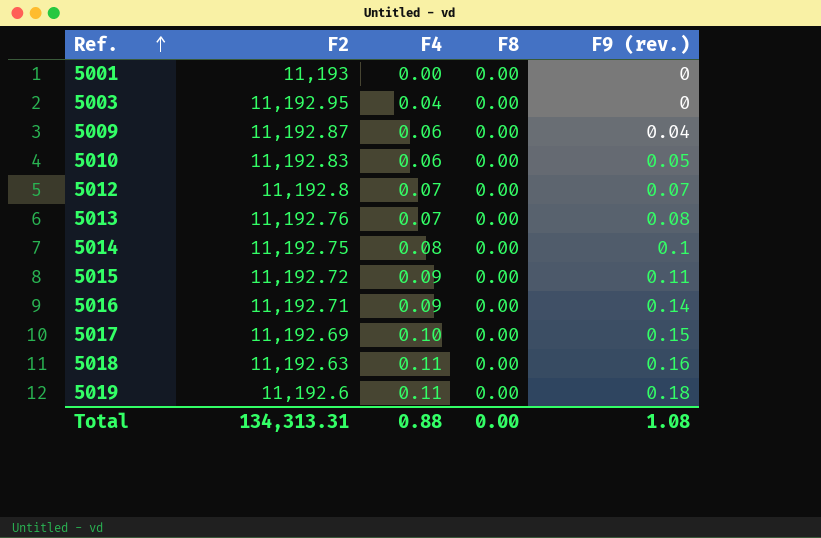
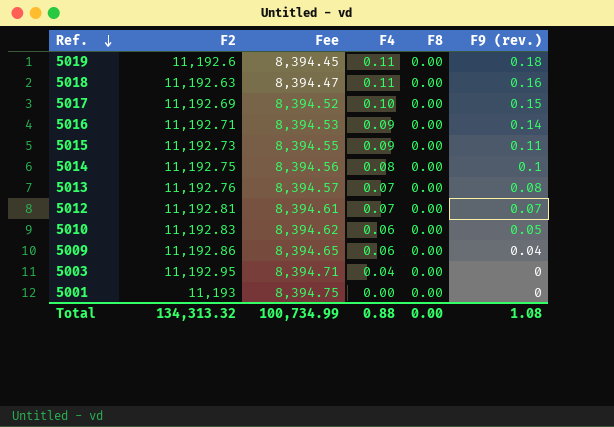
row order: Ref. ascending -> Ref. descending
column Fee | formula: none -> [F2] * 0.75
5015 | F2: 11,192.72 -> 11,192.73
5012 | F2: 11,192.8 -> 11,192.81
5009 | F2: 11,192.87 -> 11,192.86
Total | F2: 134,313.31 -> 134,313.32

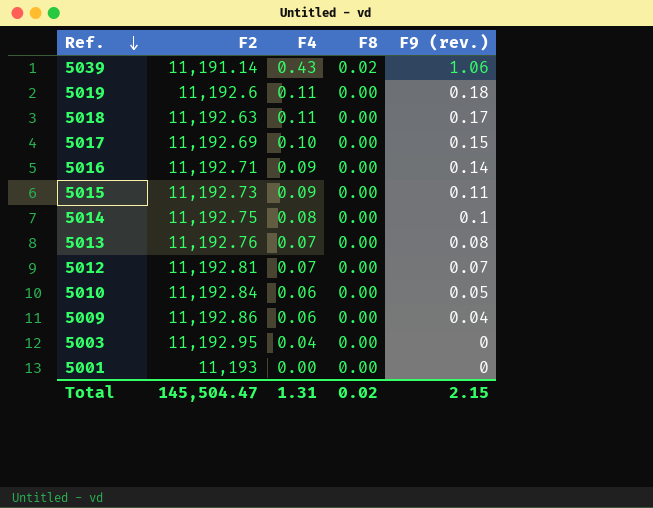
column Fee | formula: [F2] * 0.75 -> none
row 5039: none -> 11,191.14 | 0.43 | 0.02 | 1.06
5018 | F9 (rev.): 0.16 -> 0.17
5010 | F2: 11,192.83 -> 11,192.84
Total | F2: 134,313.32 -> 145,504.47
Total | F4: 0.88 -> 1.31
Total | F8: 0.00 -> 0.02
Total | F9 (rev.): 1.08 -> 2.15

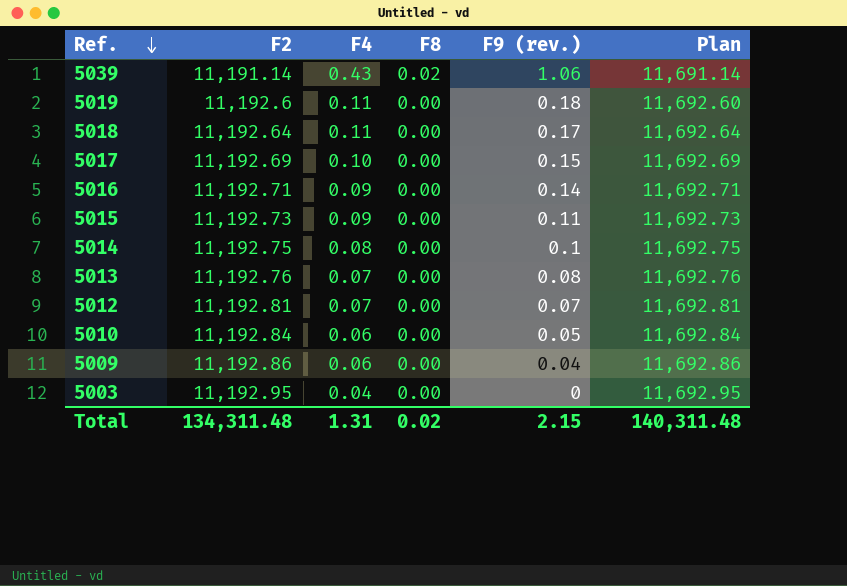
column Plan | formula: none -> [F2] + 500
row 5001: 11,193 | 0.00 | 0.00 | 0 -> none
5018 | F2: 11,192.63 -> 11,192.64
Total | F2: 145,504.47 -> 134,311.48

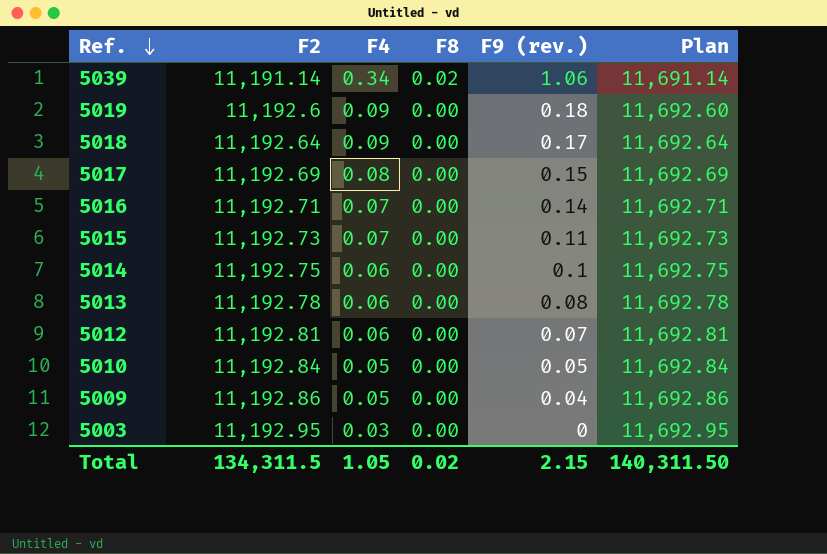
5039 | F4: 0.43 -> 0.34
5019 | F4: 0.11 -> 0.09
5018 | F4: 0.11 -> 0.09
5017 | F4: 0.10 -> 0.08
5016 | F4: 0.09 -> 0.07
5015 | F4: 0.09 -> 0.07
5014 | F4: 0.08 -> 0.06
5013 | F2: 11,192.76 -> 11,192.78
5013 | F4: 0.07 -> 0.06
5013 | Plan: 11,692.76 -> 11,692.78
5012 | F4: 0.07 -> 0.06
5010 | F4: 0.06 -> 0.05
5009 | F4: 0.06 -> 0.05
5003 | F4: 0.04 -> 0.03
Total | F2: 134,311.48 -> 134,311.5
Total | F4: 1.31 -> 1.05
Total | Plan: 140,311.48 -> 140,311.50

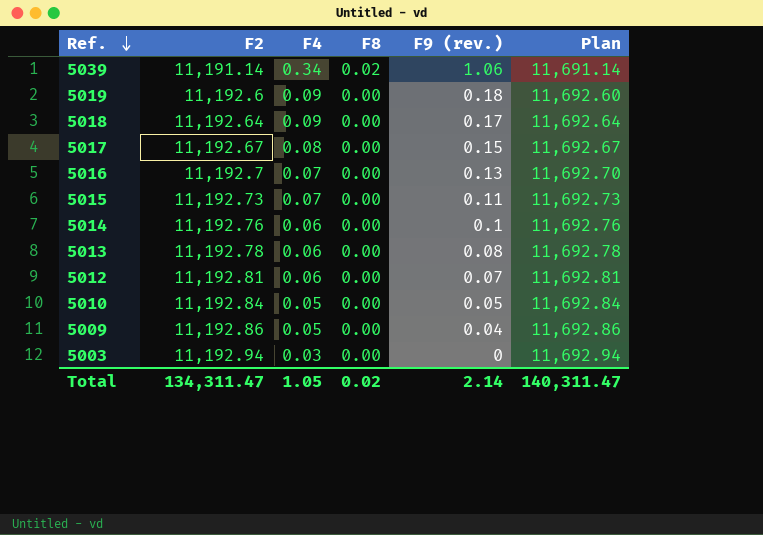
5017 | F2: 11,192.69 -> 11,192.67
5017 | Plan: 11,692.69 -> 11,692.67
5016 | F2: 11,192.71 -> 11,192.7
5016 | F9 (rev.): 0.14 -> 0.13
5016 | Plan: 11,692.71 -> 11,692.70
5014 | F2: 11,192.75 -> 11,192.76
5014 | Plan: 11,692.75 -> 11,692.76
5003 | F2: 11,192.95 -> 11,192.94
5003 | Plan: 11,692.95 -> 11,692.94
Total | F2: 134,311.5 -> 134,311.47
Total | F9 (rev.): 2.15 -> 2.14
Total | Plan: 140,311.50 -> 140,311.47

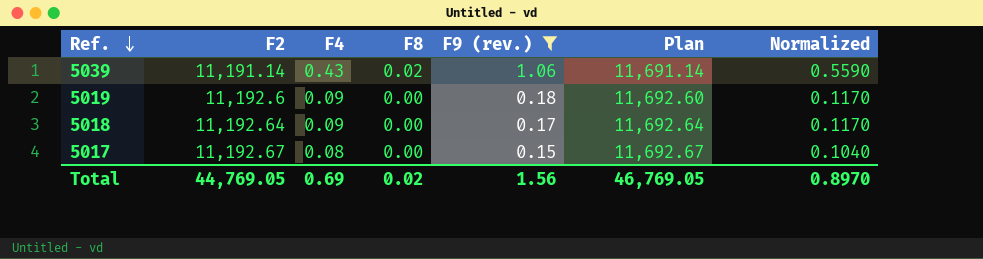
filter: none -> F9 (rev.) >= 0.15
column Normalized | formula: none -> [F4] * 1.3
5039 | F4: 0.34 -> 0.43
Total | F2: 134,311.47 -> 44,769.05
Total | F4: 1.05 -> 0.69
Total | F9 (rev.): 2.14 -> 1.56
Total | Plan: 140,311.47 -> 46,769.05

